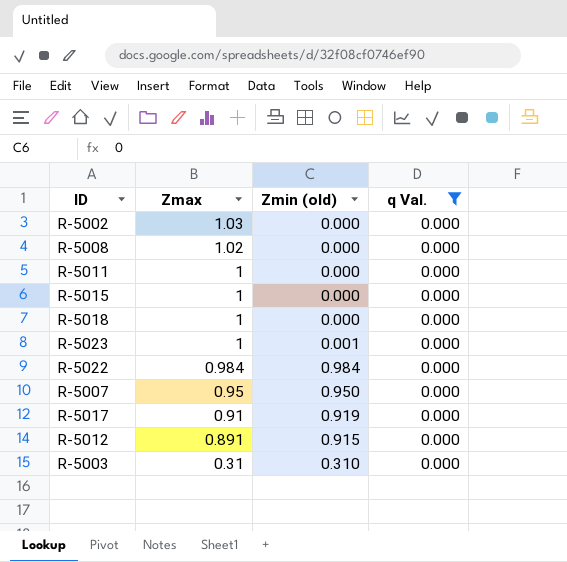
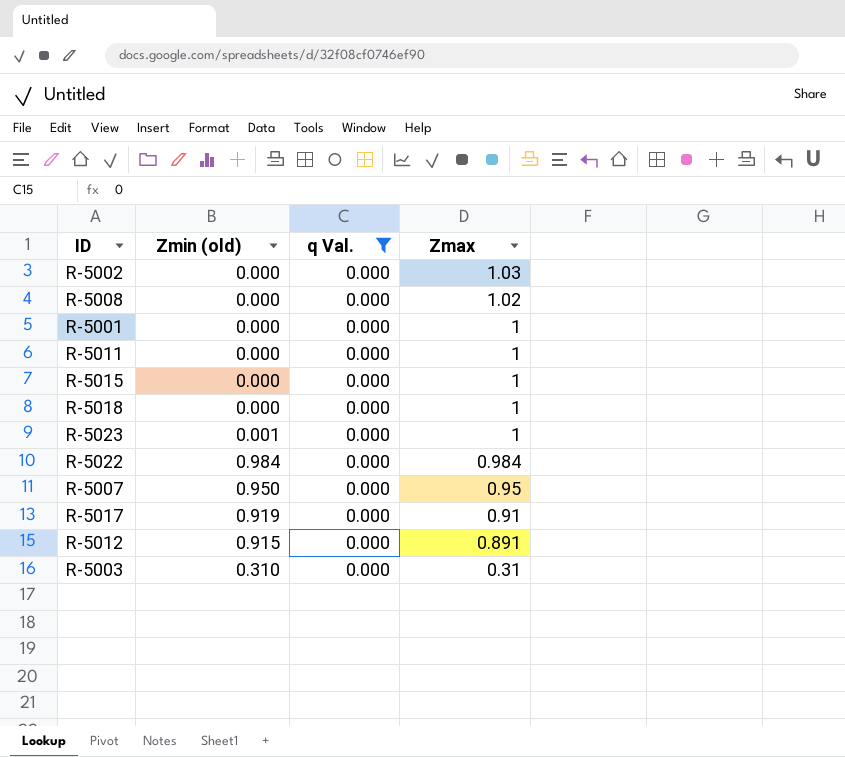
column Zmax | position: 2 -> 4
row R-5001: none -> 0.000 | 0.000 | 1

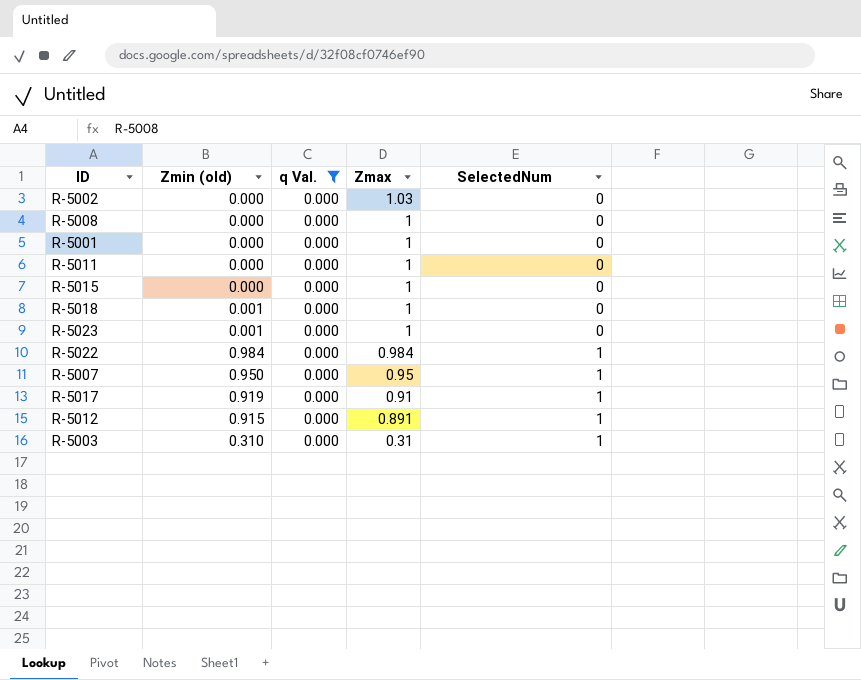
column SelectedNum | position: none -> 5
R-5008 | Zmax: 1.02 -> 1
R-5018 | Zmin (old): 0.000 -> 0.001

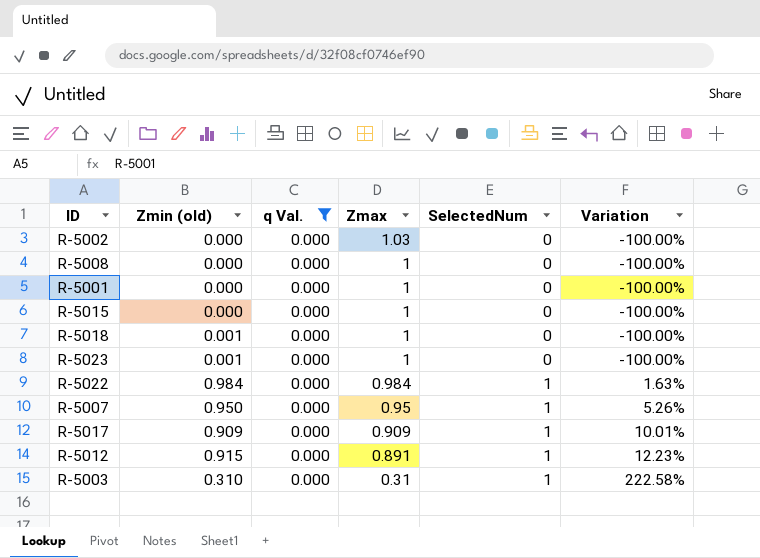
column Variation | formula: none -> ([SelectedNum] - [Zmax]) / [Zmax]
row R-5011: 0.000 | 0.000 | 1 | 0 -> none
R-5017 | Zmin (old): 0.919 -> 0.909
R-5017 | Zmax: 0.91 -> 0.909

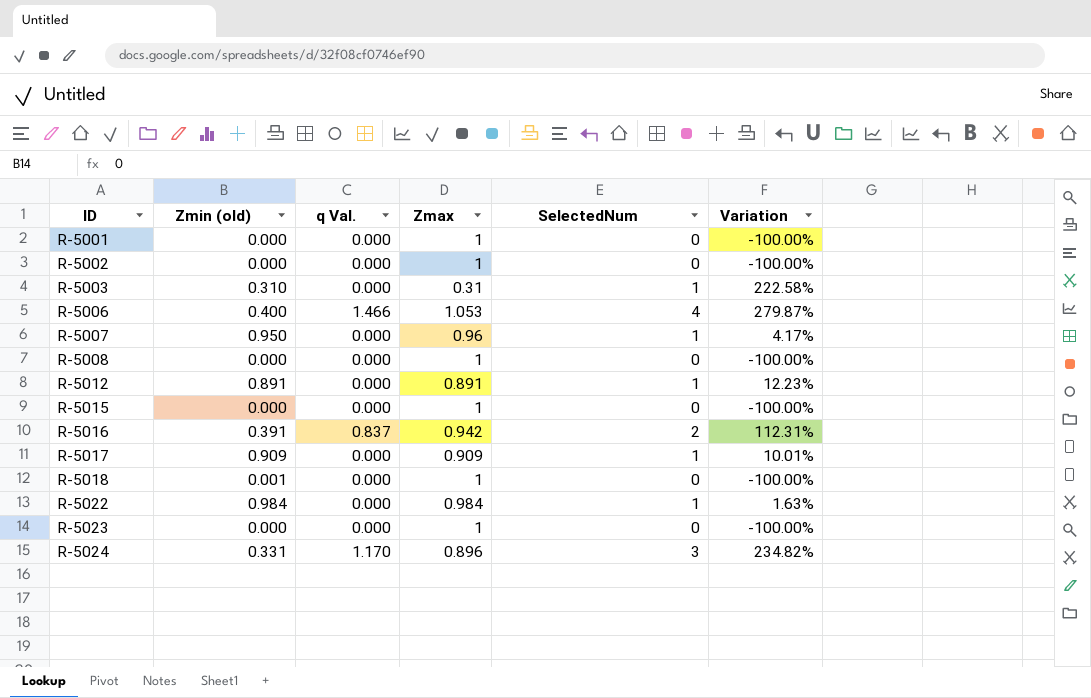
filter: q Val. = 0.000 -> none
row order: Zmax descending -> ID ascending
R-5002 | Zmax: 1.03 -> 1
R-5007 | Zmax: 0.95 -> 0.96
R-5007 | Variation: 5.26% -> 4.17%
R-5012 | Zmin (old): 0.915 -> 0.891
R-5023 | Zmin (old): 0.001 -> 0.000

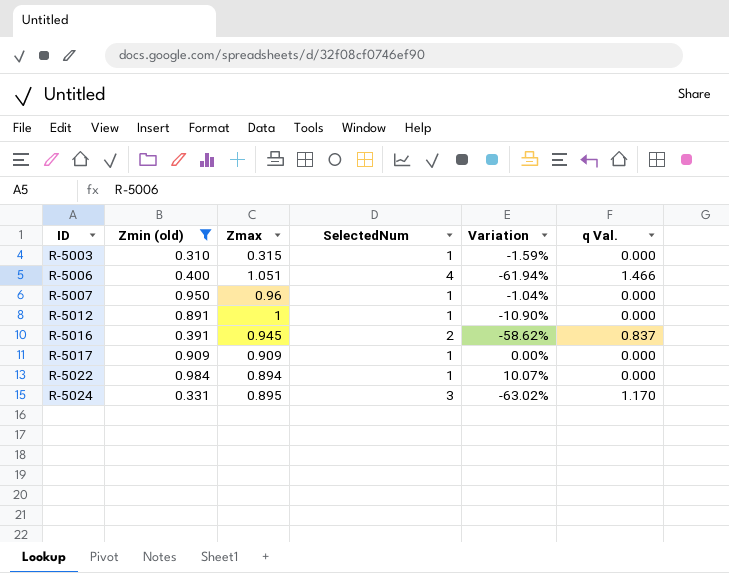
filter: none -> Zmin (old) >= 0.310
column Variation | formula: ([SelectedNum] - [Zmax]) / [Zmax] -> ([Zmin (old)] - [Zmax]) / [Zmax]
column q Val. | position: 3 -> 6
R-5003 | Zmax: 0.31 -> 0.315
R-5006 | Zmax: 1.053 -> 1.051
R-5012 | Zmax: 0.891 -> 1
R-5016 | Zmax: 0.942 -> 0.945
R-5022 | Zmax: 0.984 -> 0.894
R-5024 | Zmax: 0.896 -> 0.895

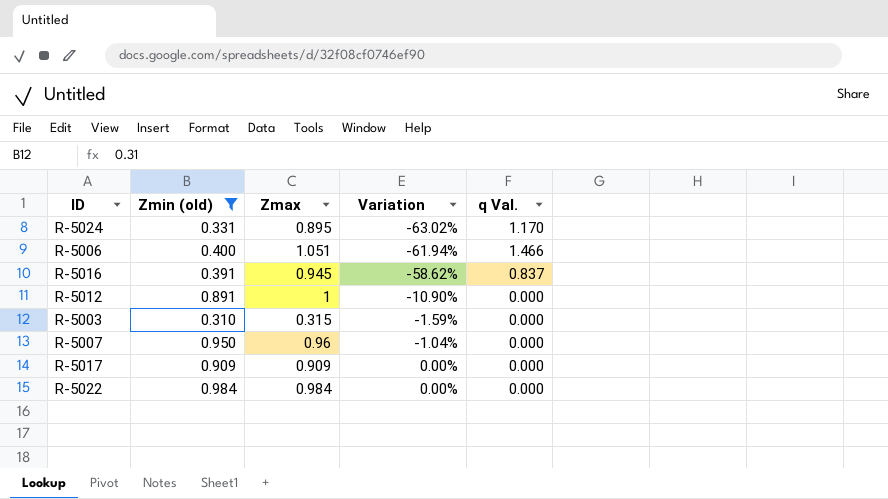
row order: ID ascending -> Variation ascending
column SelectedNum | position: 4 -> none
R-5022 | Zmax: 0.894 -> 0.984
R-5022 | Variation: 10.07% -> 0.00%

